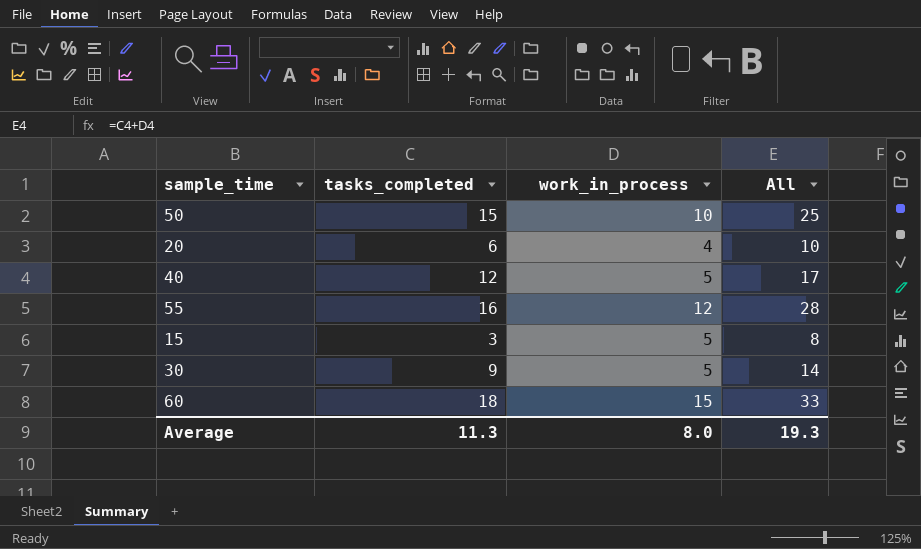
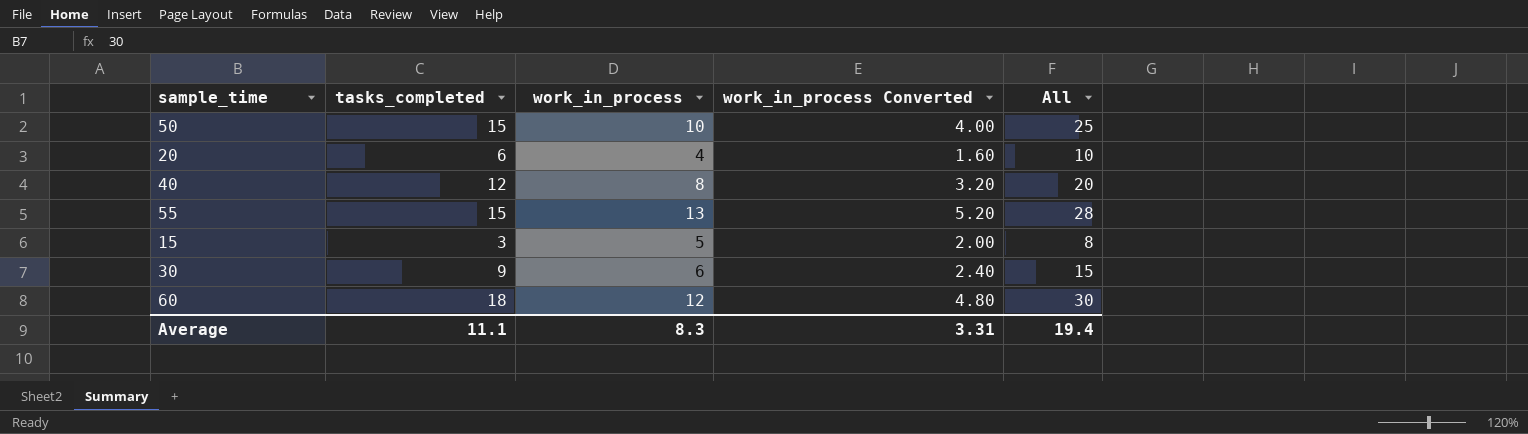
column work_in_process Converted | formula: none -> [work_in_process] * 0.4
40 | work_in_process: 5 -> 8
40 | All: 17 -> 20
55 | tasks_completed: 16 -> 15
55 | work_in_process: 12 -> 13
30 | work_in_process: 5 -> 6
30 | All: 14 -> 15
60 | work_in_process: 15 -> 12
60 | All: 33 -> 30
Average | tasks_completed: 11.3 -> 11.1
Average | work_in_process: 8.0 -> 8.3
Average | All: 19.3 -> 19.4

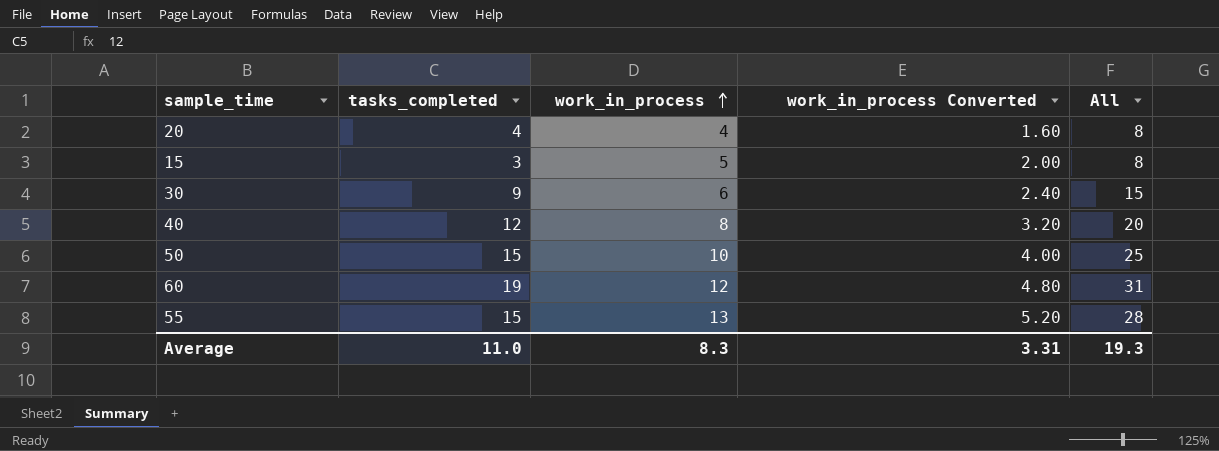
row order: none -> work_in_process ascending
20 | tasks_completed: 6 -> 4
20 | All: 10 -> 8
60 | tasks_completed: 18 -> 19
60 | All: 30 -> 31
Average | tasks_completed: 11.1 -> 11.0
Average | All: 19.4 -> 19.3

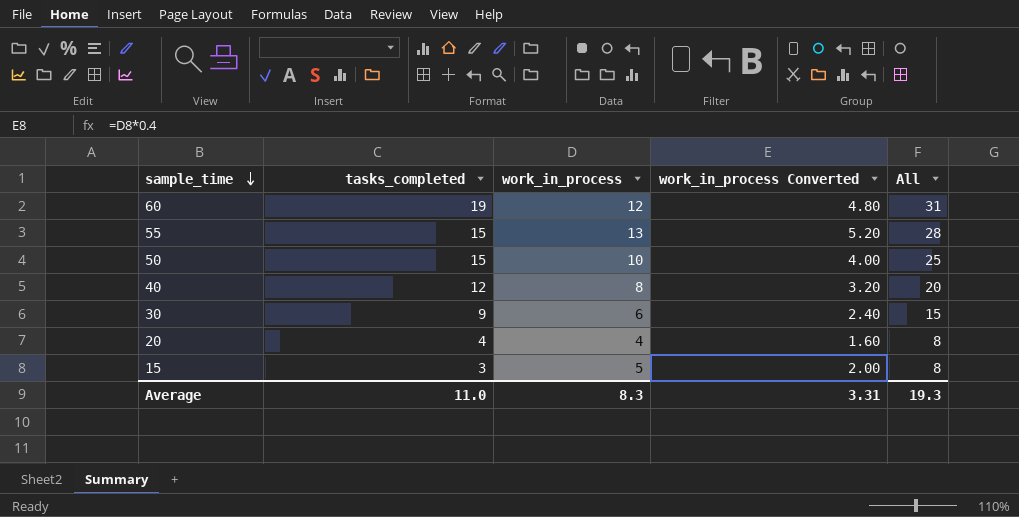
row order: work_in_process ascending -> sample_time descending

